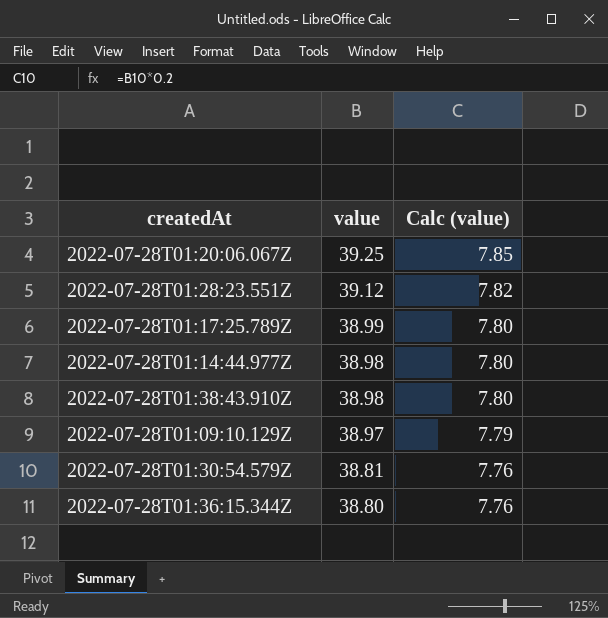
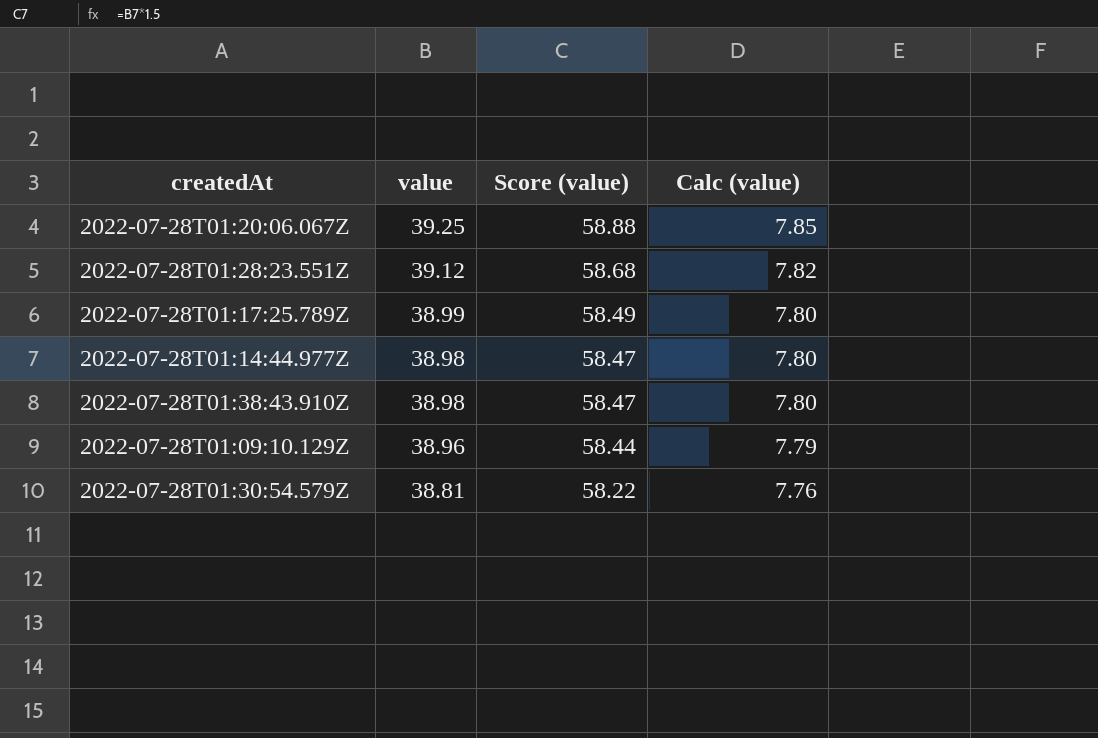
column Score (value) | formula: none -> [value] * 1.5
row 2022-07-28T01:36:15.344Z: 38.80 | 7.76 -> none
2022-07-28T01:09:10.129Z | value: 38.97 -> 38.96

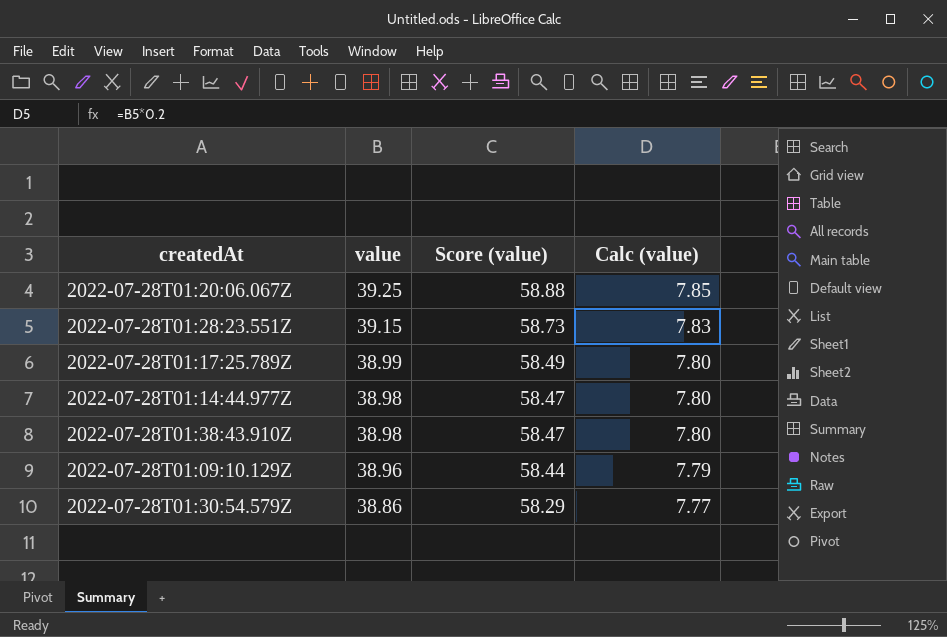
2022-07-28T01:28:23.551Z | value: 39.12 -> 39.15
2022-07-28T01:28:23.551Z | Score (value): 58.68 -> 58.73
2022-07-28T01:28:23.551Z | Calc (value): 7.82 -> 7.83
2022-07-28T01:30:54.579Z | value: 38.81 -> 38.86
2022-07-28T01:30:54.579Z | Score (value): 58.22 -> 58.29
2022-07-28T01:30:54.579Z | Calc (value): 7.76 -> 7.77

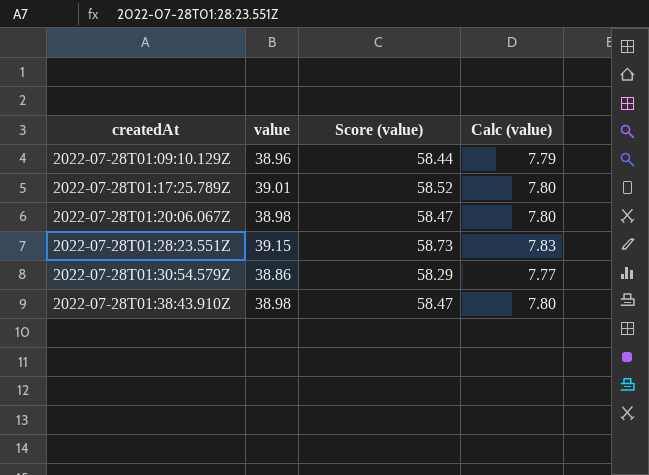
row order: value descending -> createdAt ascending
row 2022-07-28T01:14:44.977Z: 38.98 | 58.47 | 7.80 -> none
2022-07-28T01:17:25.789Z | value: 38.99 -> 39.01
2022-07-28T01:17:25.789Z | Score (value): 58.49 -> 58.52
2022-07-28T01:20:06.067Z | value: 39.25 -> 38.98
2022-07-28T01:20:06.067Z | Score (value): 58.88 -> 58.47
2022-07-28T01:20:06.067Z | Calc (value): 7.85 -> 7.80

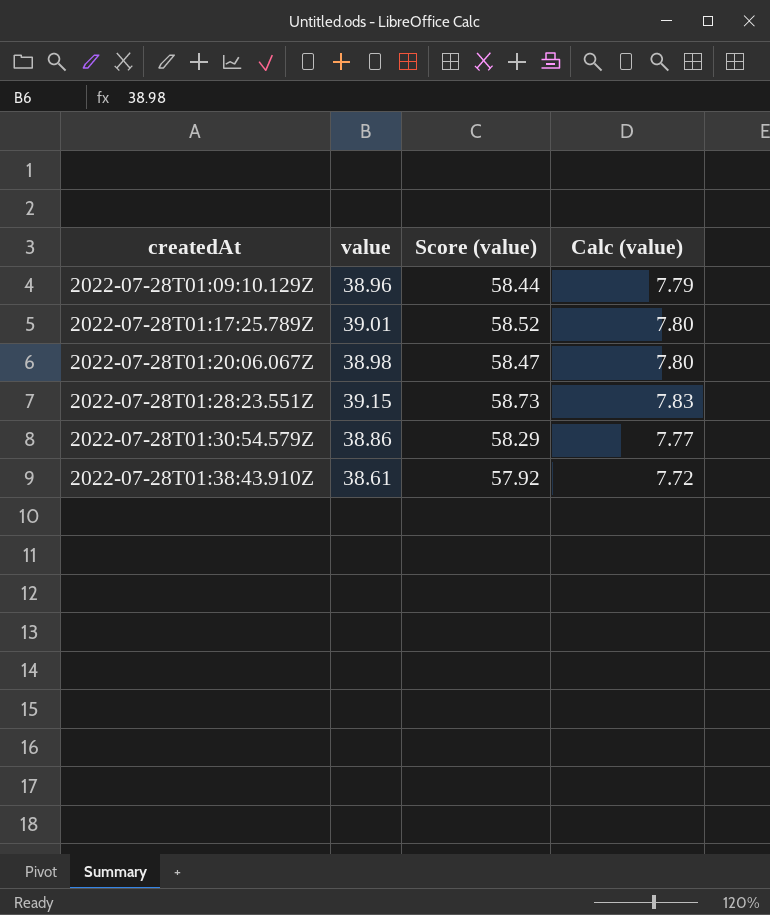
2022-07-28T01:38:43.910Z | value: 38.98 -> 38.61
2022-07-28T01:38:43.910Z | Score (value): 58.47 -> 57.92
2022-07-28T01:38:43.910Z | Calc (value): 7.80 -> 7.72

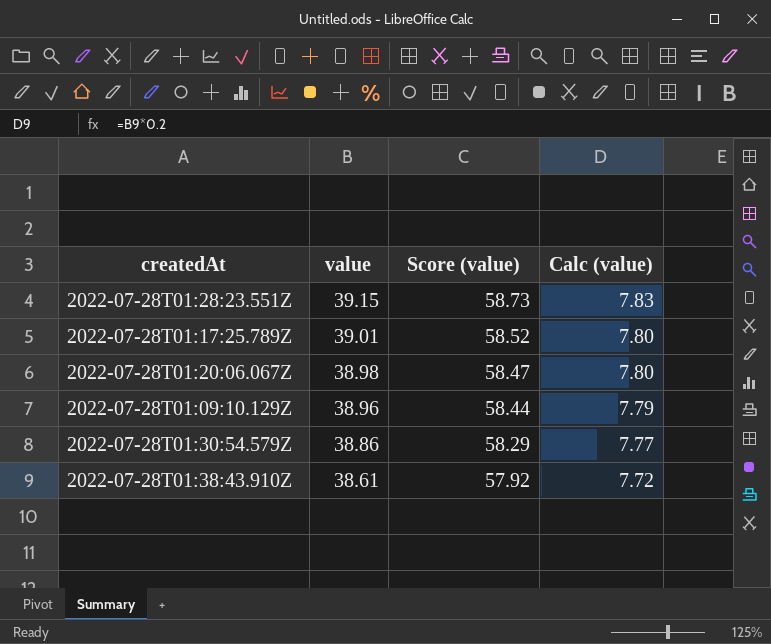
row order: createdAt ascending -> value descending

